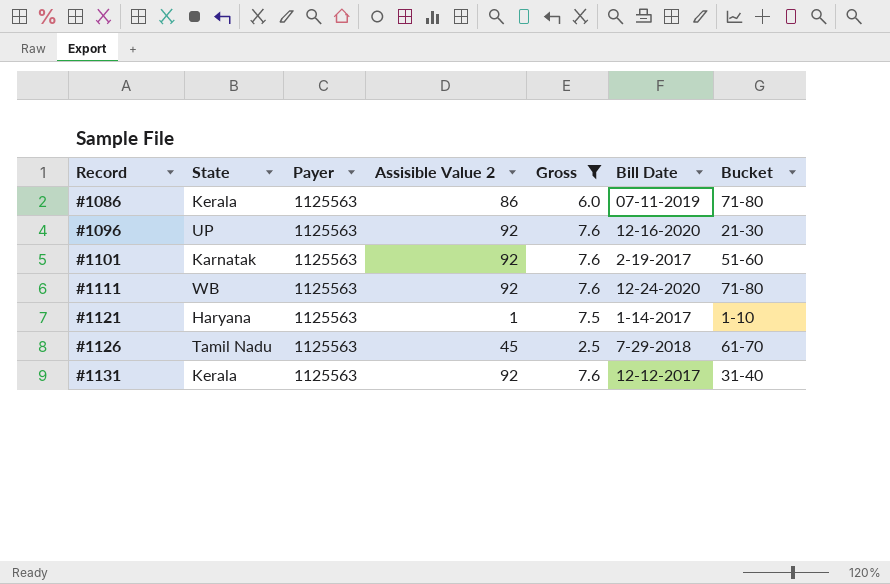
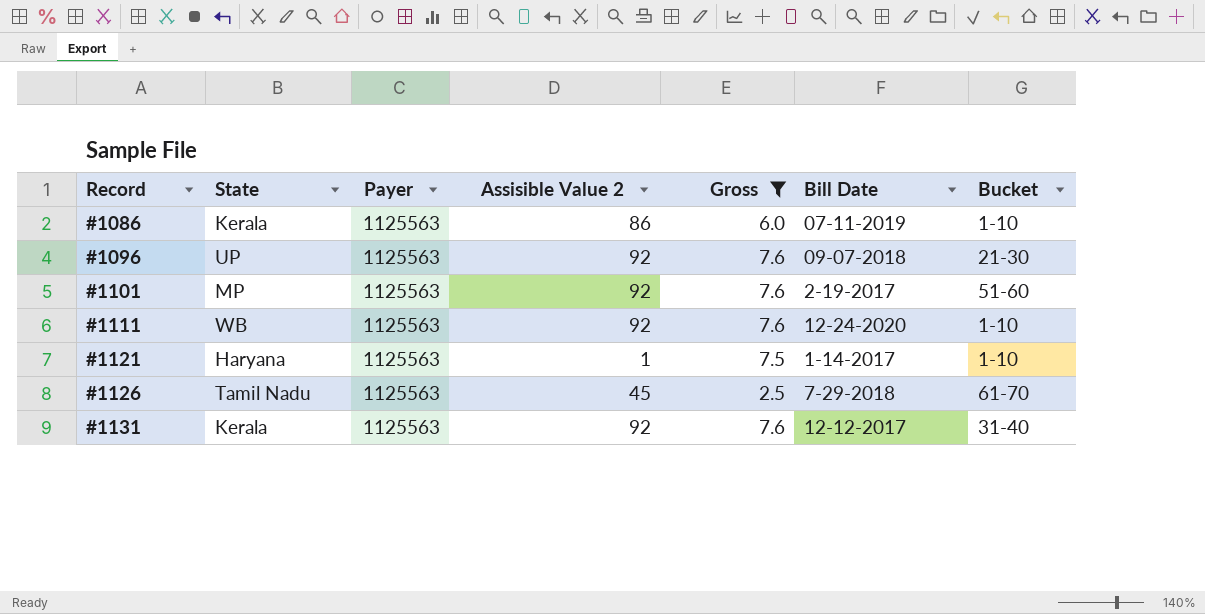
#1086 | Bucket: 71-80 -> 1-10
#1096 | Bill Date: 12-16-2020 -> 09-07-2018
#1101 | State: Karnatak -> MP
#1111 | Bucket: 71-80 -> 1-10

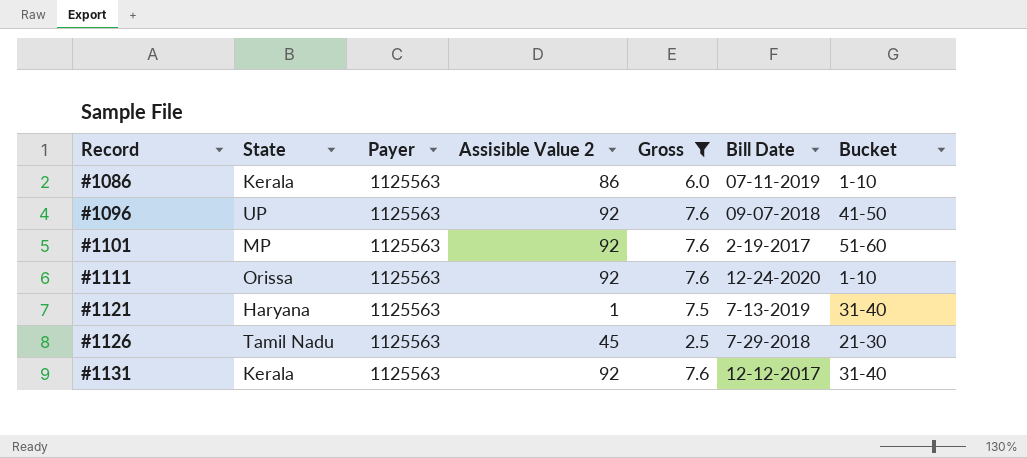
#1096 | Bucket: 21-30 -> 41-50
#1111 | State: WB -> Orissa
#1121 | Bill Date: 1-14-2017 -> 7-13-2019
#1121 | Bucket: 1-10 -> 31-40
#1126 | Bucket: 61-70 -> 21-30

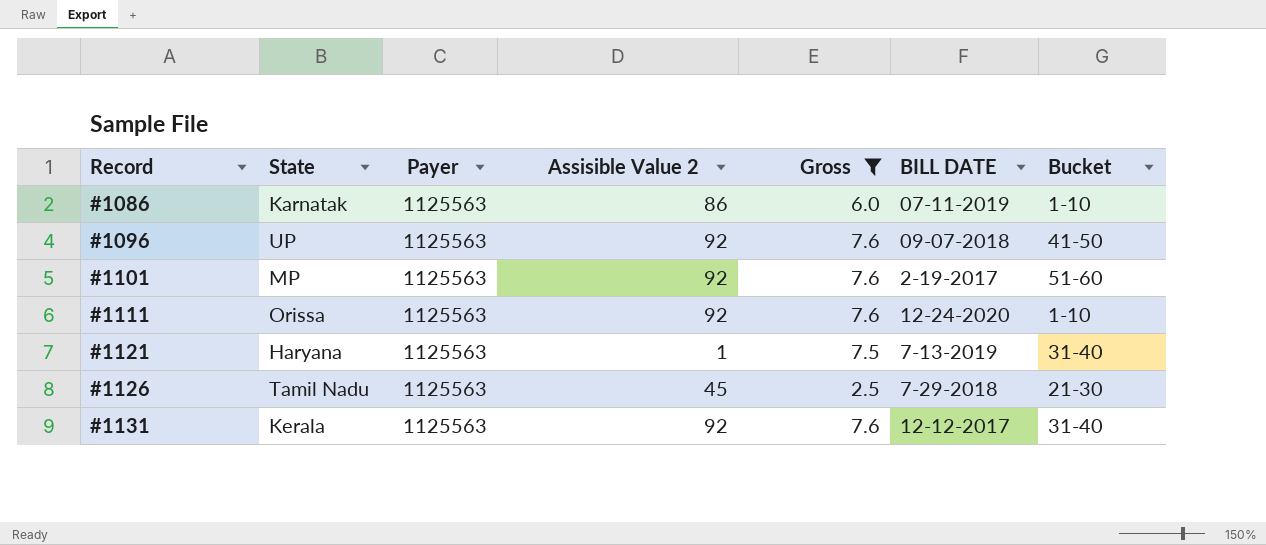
column name: Bill Date -> BILL DATE
#1086 | State: Kerala -> Karnatak

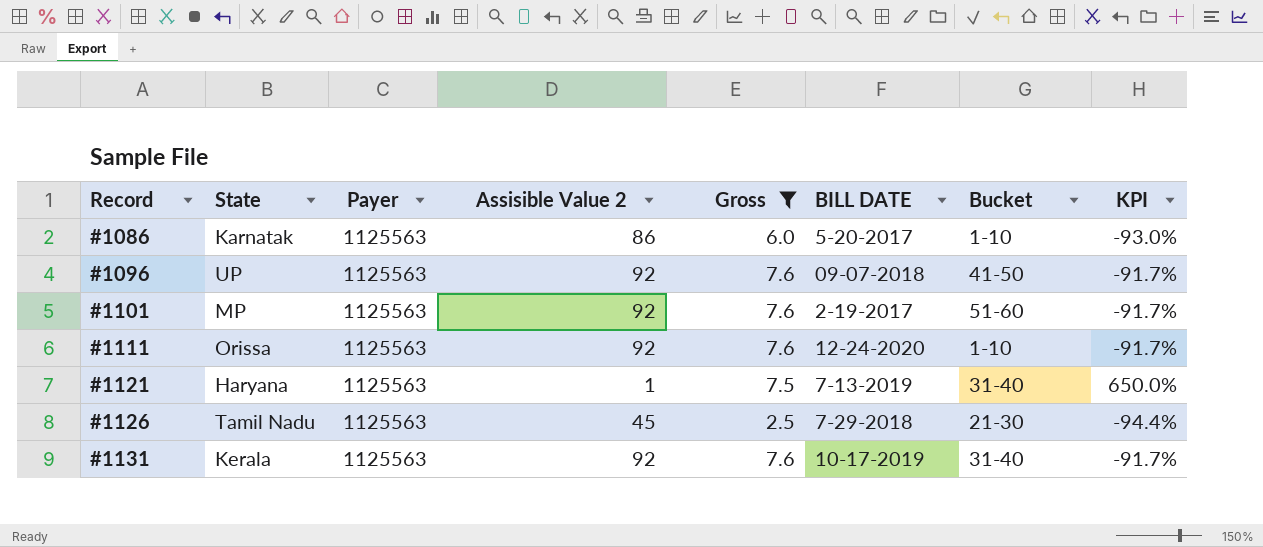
column KPI | formula: none -> ([Gross] - [Assisible Value 2]) / [Assisible Value 2]
#1086 | BILL DATE: 07-11-2019 -> 5-20-2017
#1131 | BILL DATE: 12-12-2017 -> 10-17-2019

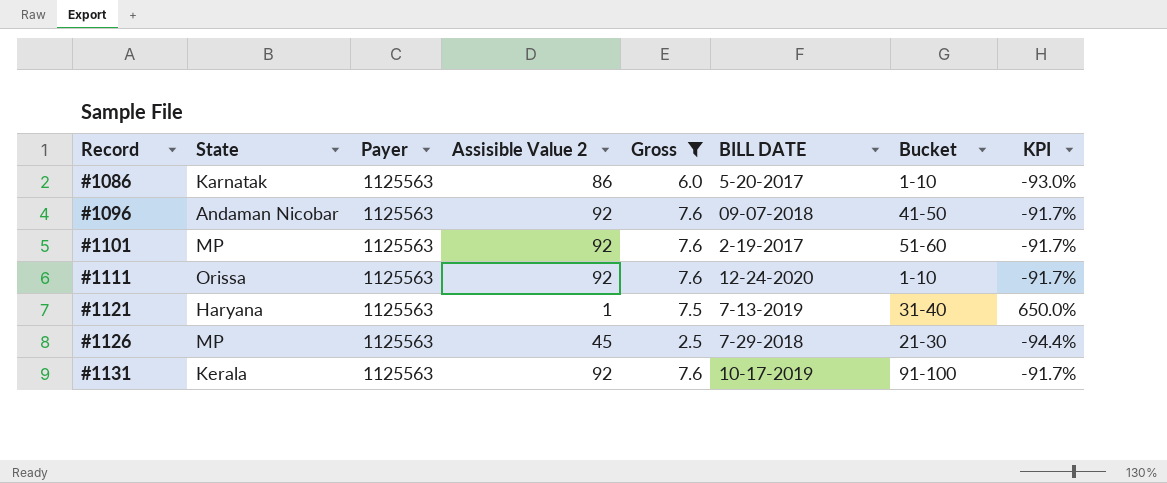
#1096 | State: UP -> Andaman Nicobar
#1126 | State: Tamil Nadu -> MP
#1131 | Bucket: 31-40 -> 91-100

